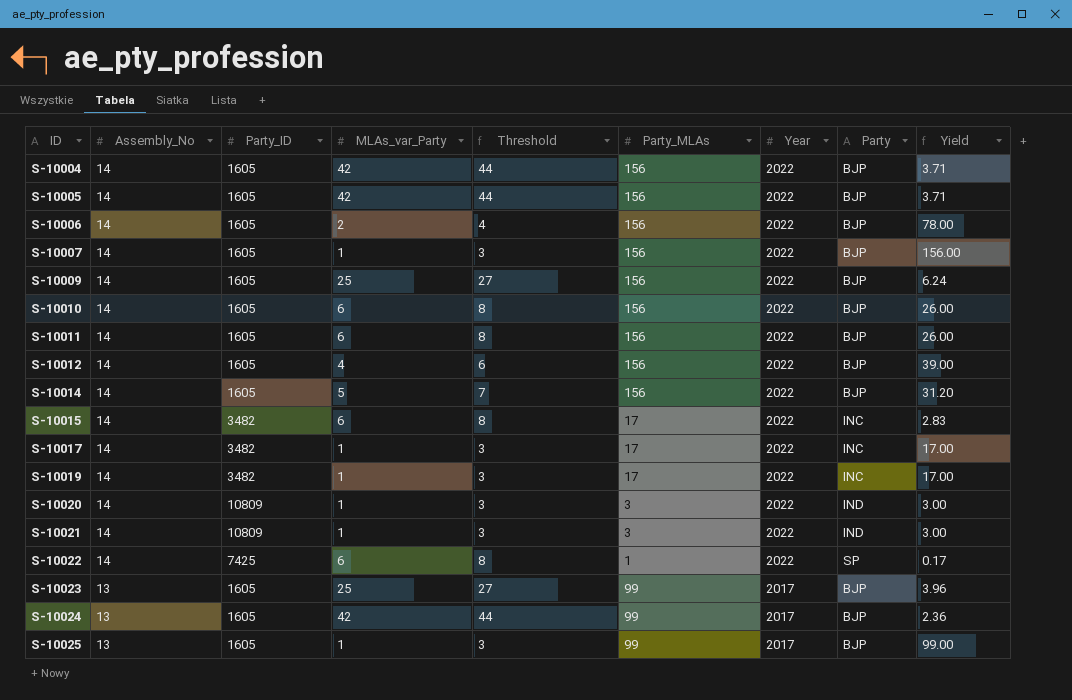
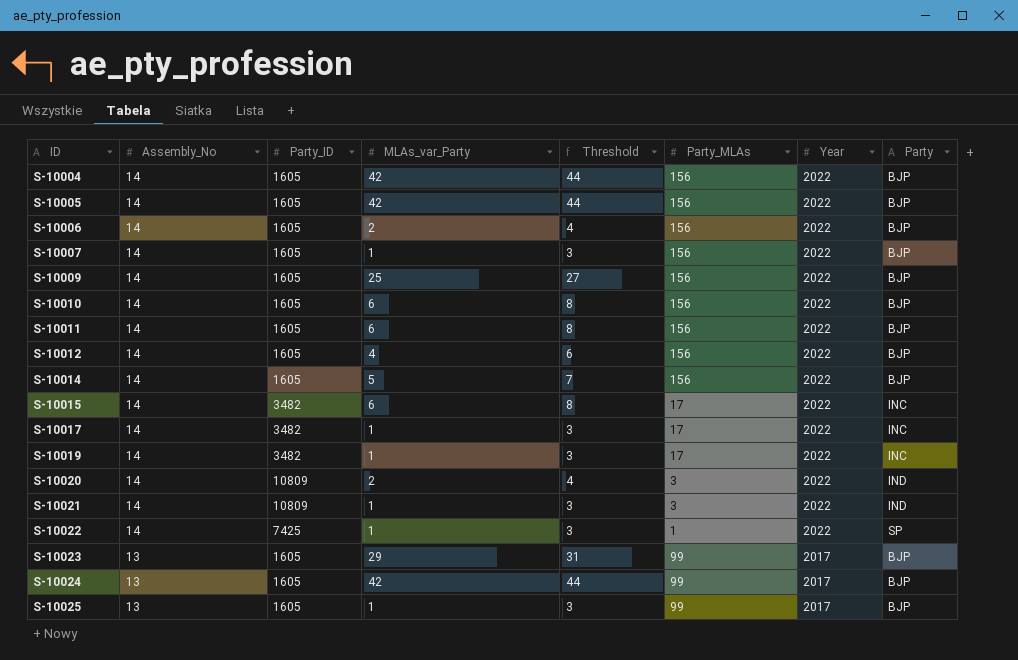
column Yield | formula: [Party_MLAs] / [MLAs_var_Party] -> none
S-10020 | MLAs_var_Party: 1 -> 2
S-10020 | Threshold: 3 -> 4
S-10022 | MLAs_var_Party: 6 -> 1
S-10022 | Threshold: 8 -> 3
S-10023 | MLAs_var_Party: 25 -> 29
S-10023 | Threshold: 27 -> 31

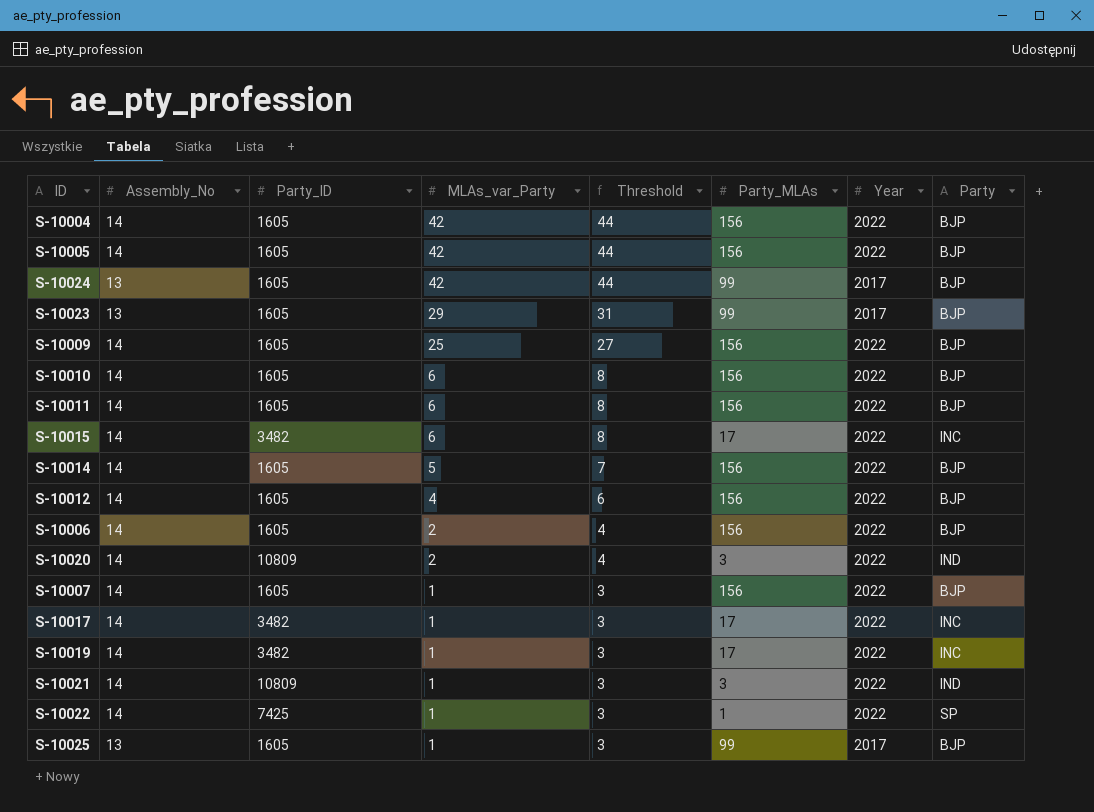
row order: ID ascending -> MLAs_var_Party descending

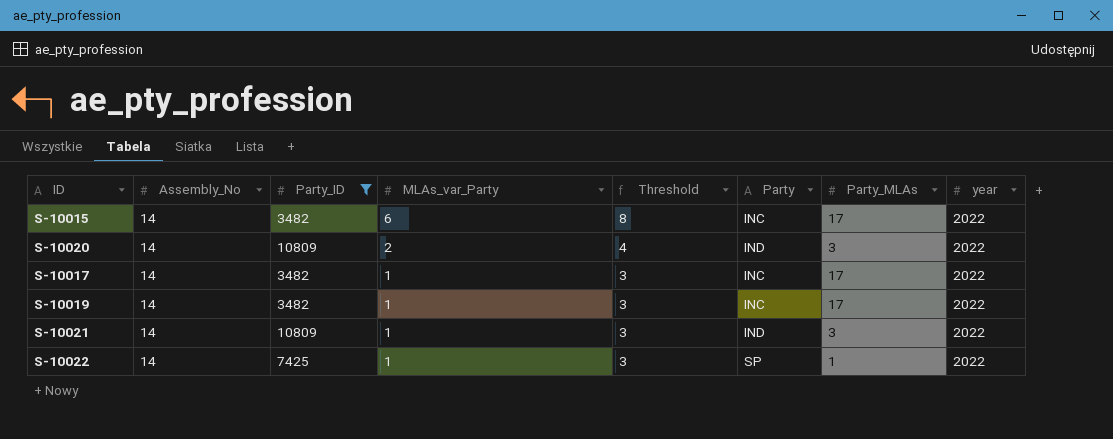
filter: none -> Party_ID != 1605
column Party | position: 8 -> 6
column name: Year -> year

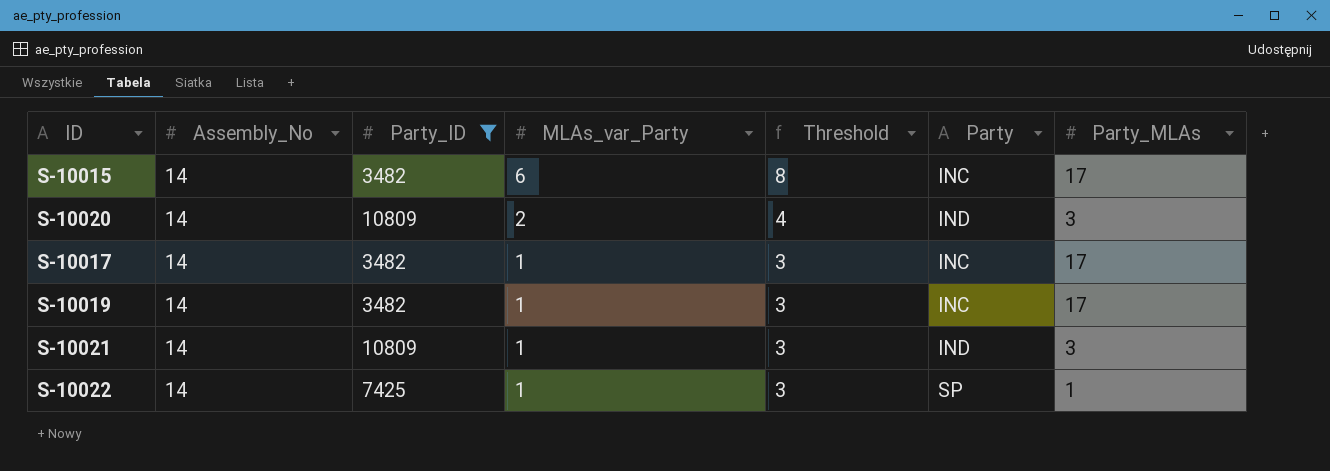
column year | position: 8 -> none

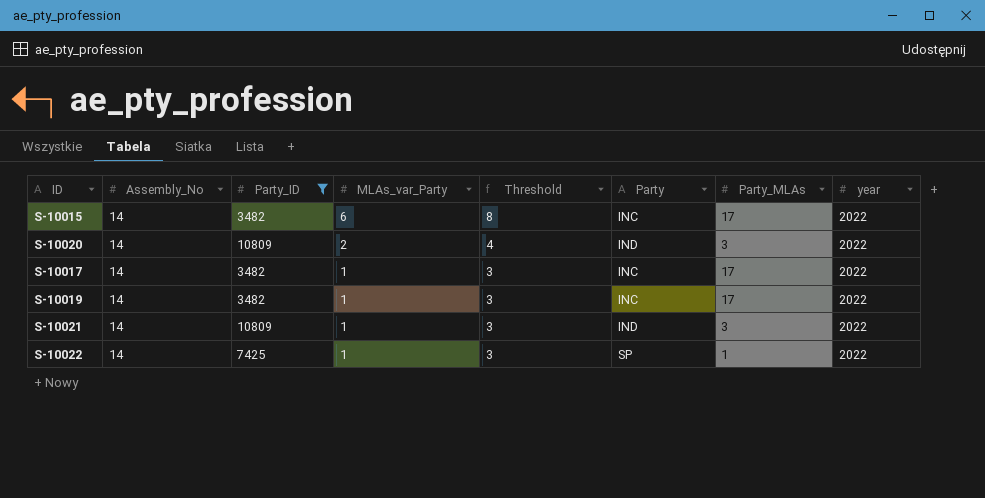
column year | position: none -> 8

